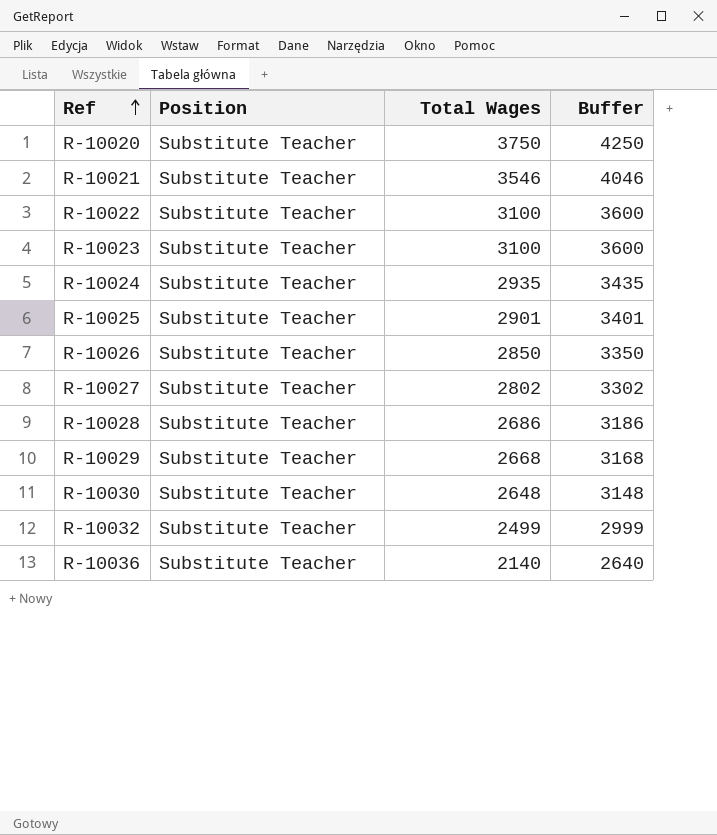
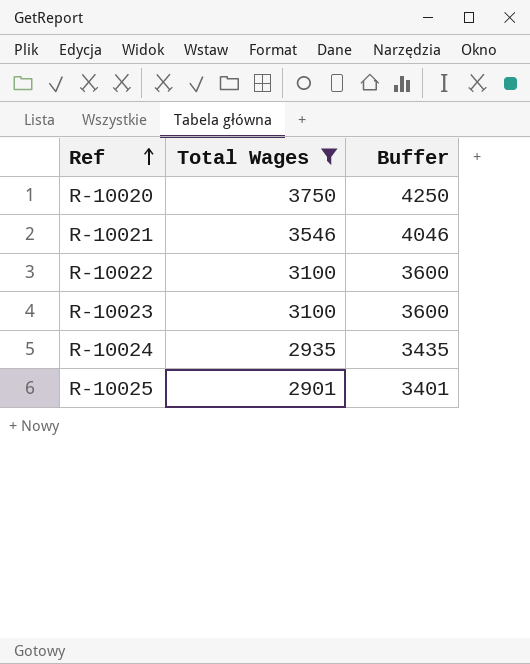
filter: none -> Total Wages >= 2901
column Position | position: 2 -> none

